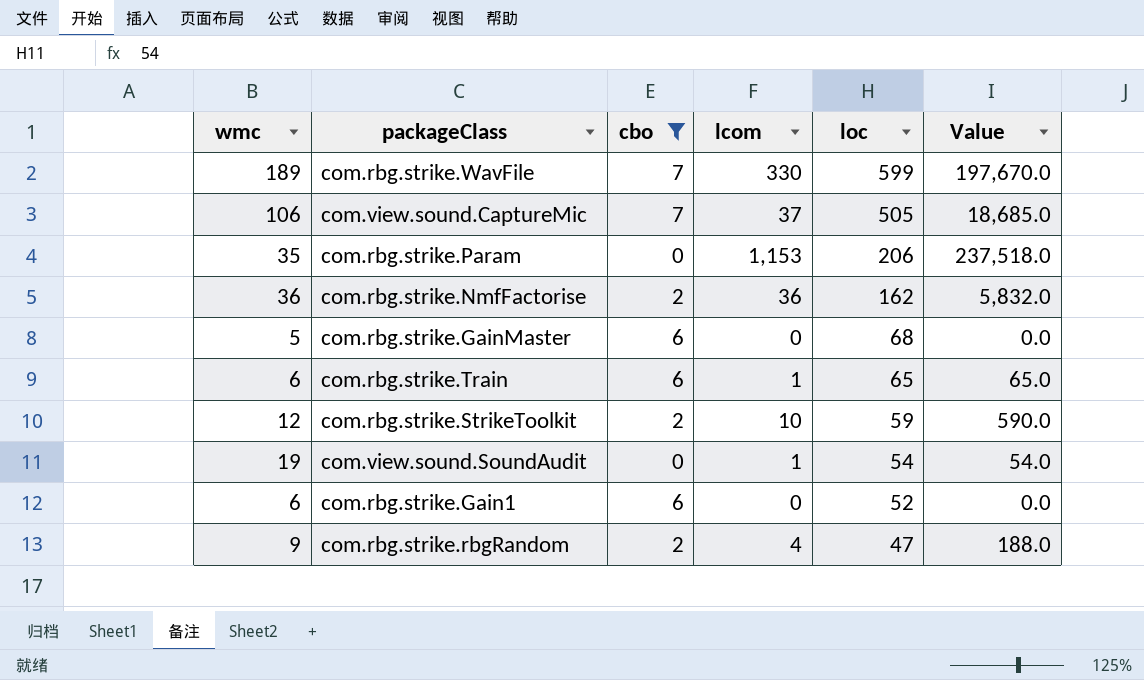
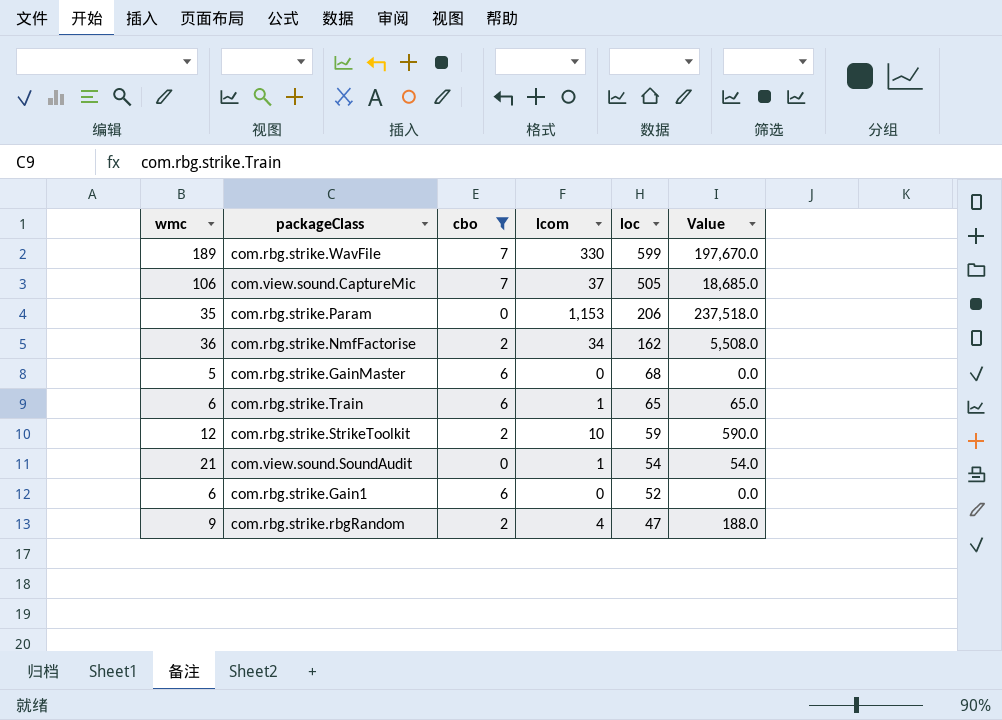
com.rbg.strike.NmfFactorise | lcom: 36 -> 34
com.rbg.strike.NmfFactorise | Value: 5,832.0 -> 5,508.0
com.view.sound.SoundAudit | wmc: 19 -> 21

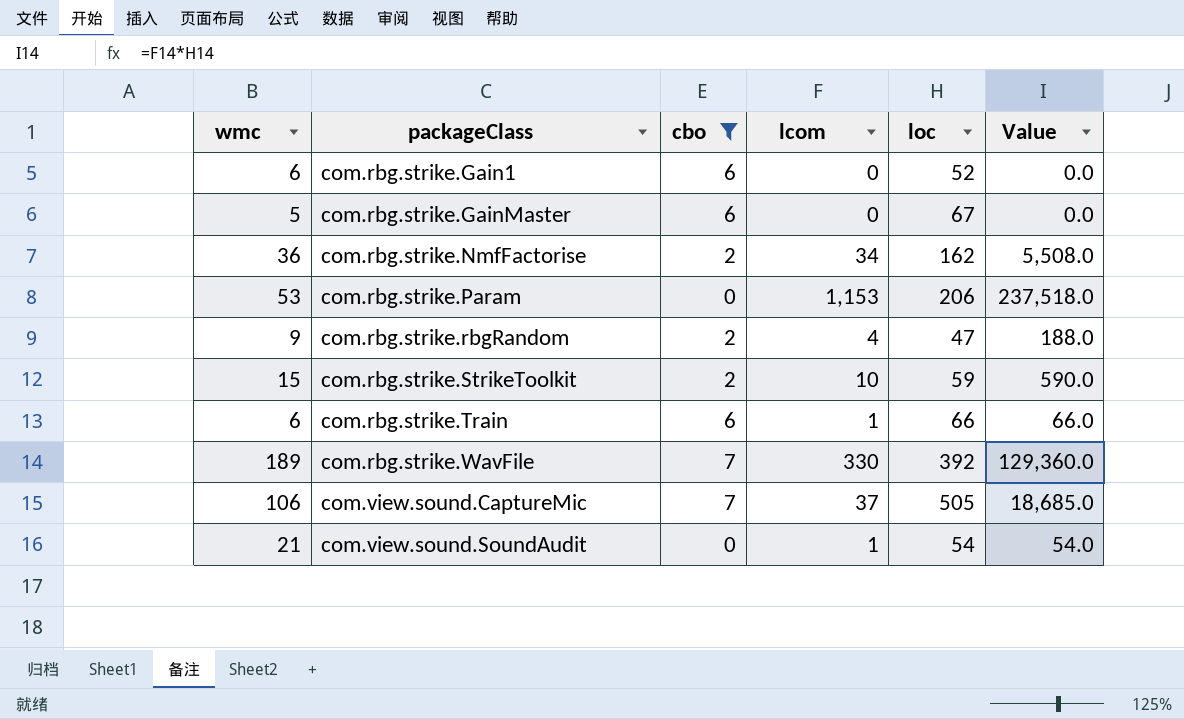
row order: loc descending -> packageClass ascending
com.rbg.strike.GainMaster | loc: 68 -> 67
com.rbg.strike.Param | wmc: 35 -> 53
com.rbg.strike.StrikeToolkit | wmc: 12 -> 15
com.rbg.strike.Train | loc: 65 -> 66
com.rbg.strike.Train | Value: 65.0 -> 66.0
com.rbg.strike.WavFile | loc: 599 -> 392
com.rbg.strike.WavFile | Value: 197,670.0 -> 129,360.0

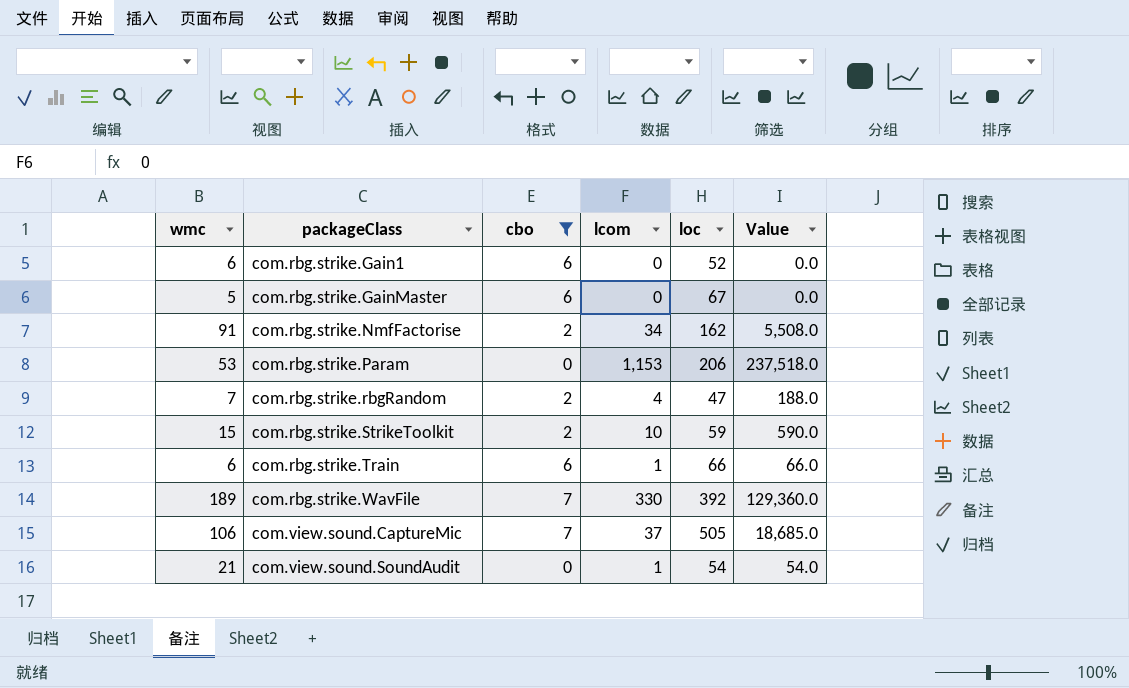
com.rbg.strike.NmfFactorise | wmc: 36 -> 91
com.rbg.strike.rbgRandom | wmc: 9 -> 7

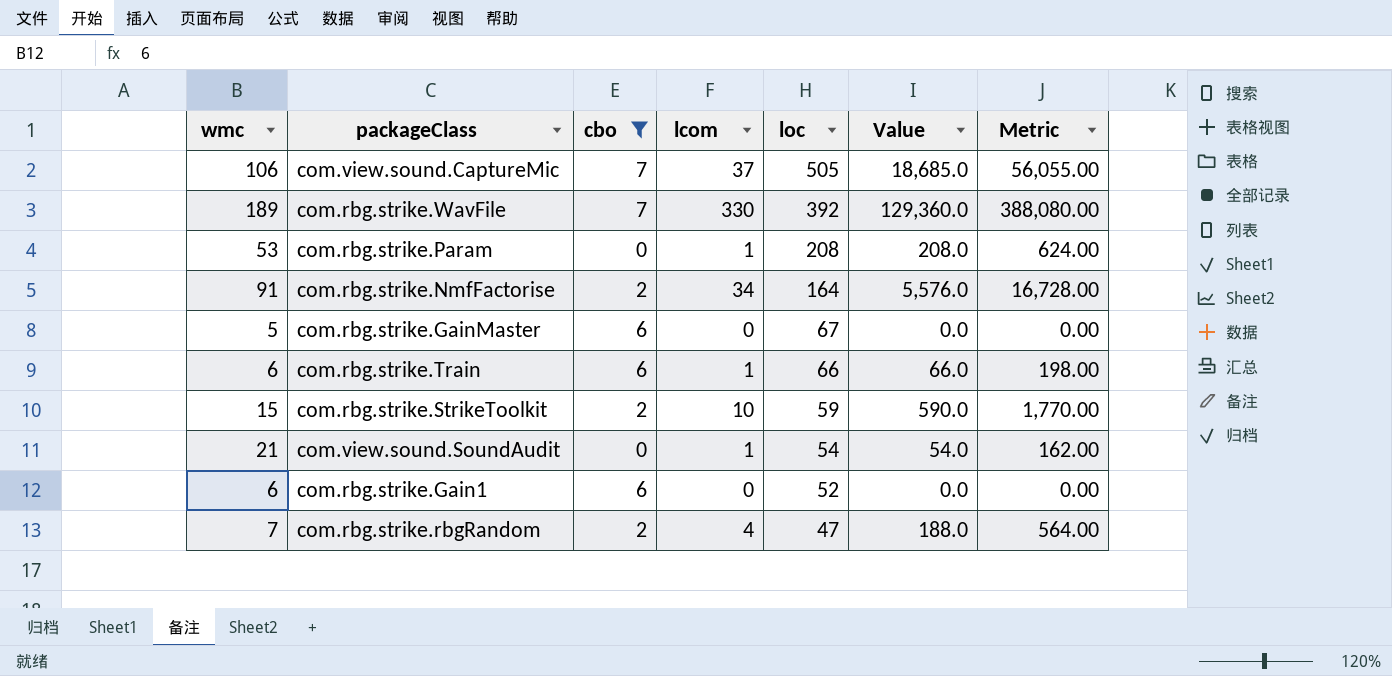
row order: packageClass ascending -> loc descending
column Metric | formula: none -> [Value] * 3
com.rbg.strike.Param | lcom: 1,153 -> 1
com.rbg.strike.Param | loc: 206 -> 208
com.rbg.strike.Param | Value: 237,518.0 -> 208.0
com.rbg.strike.NmfFactorise | loc: 162 -> 164
com.rbg.strike.NmfFactorise | Value: 5,508.0 -> 5,576.0

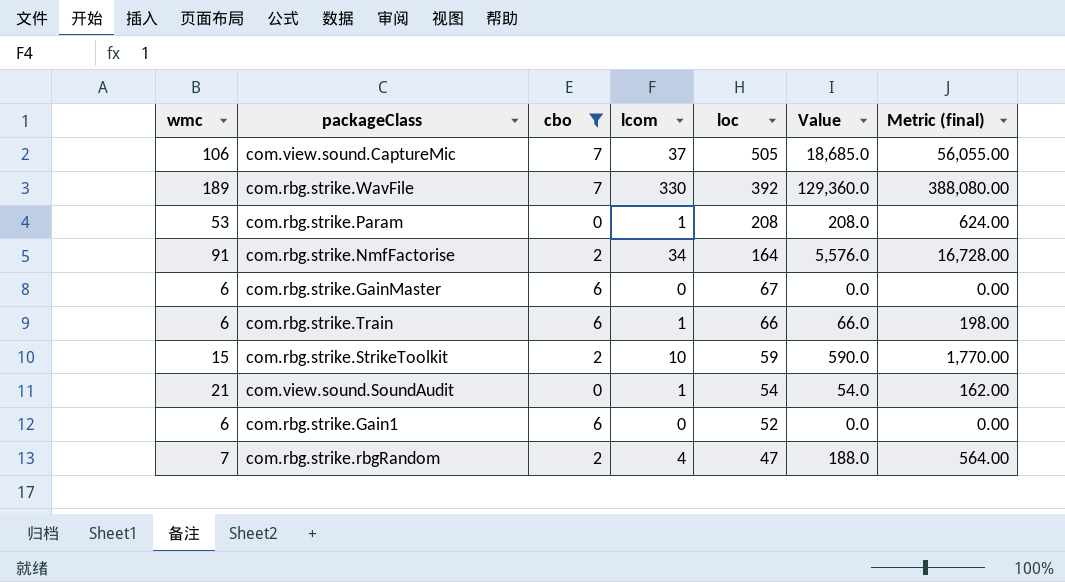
column name: Metric -> Metric (final)
com.rbg.strike.GainMaster | wmc: 5 -> 6

